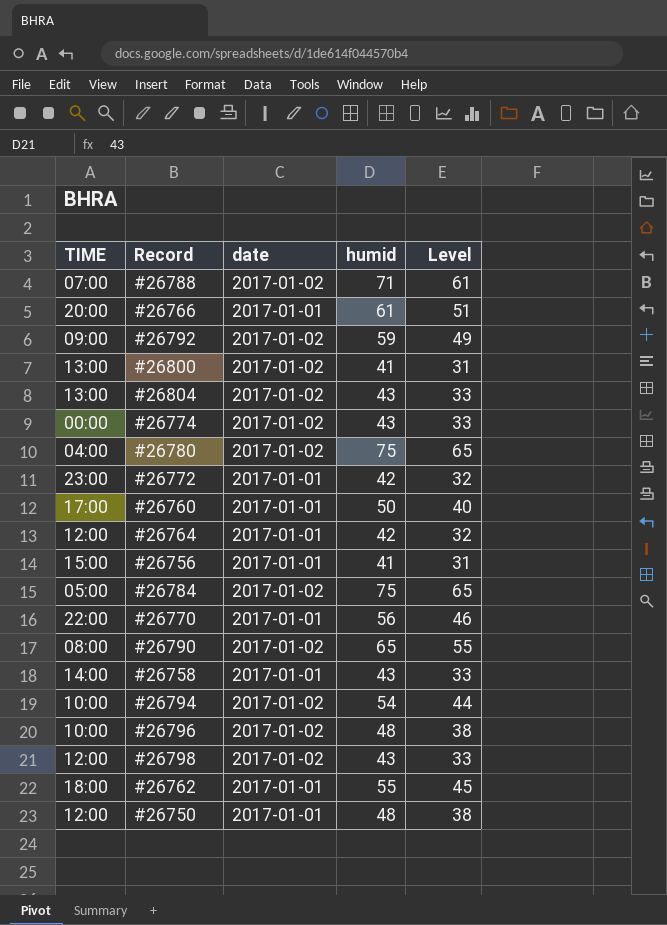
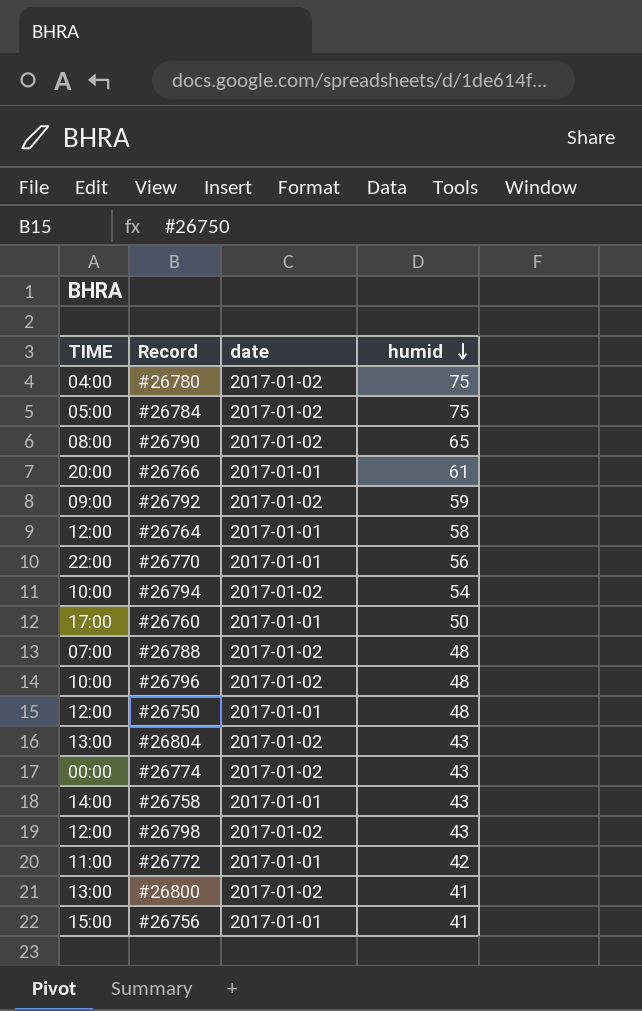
row order: none -> humid descending
column Level | formula: [humid] - 10 -> none
row #26762: 18:00 | 2017-01-01 | 55 | 45 -> none
#26764 | humid: 42 -> 58
#26788 | humid: 71 -> 48
#26772 | TIME: 23:00 -> 11:00

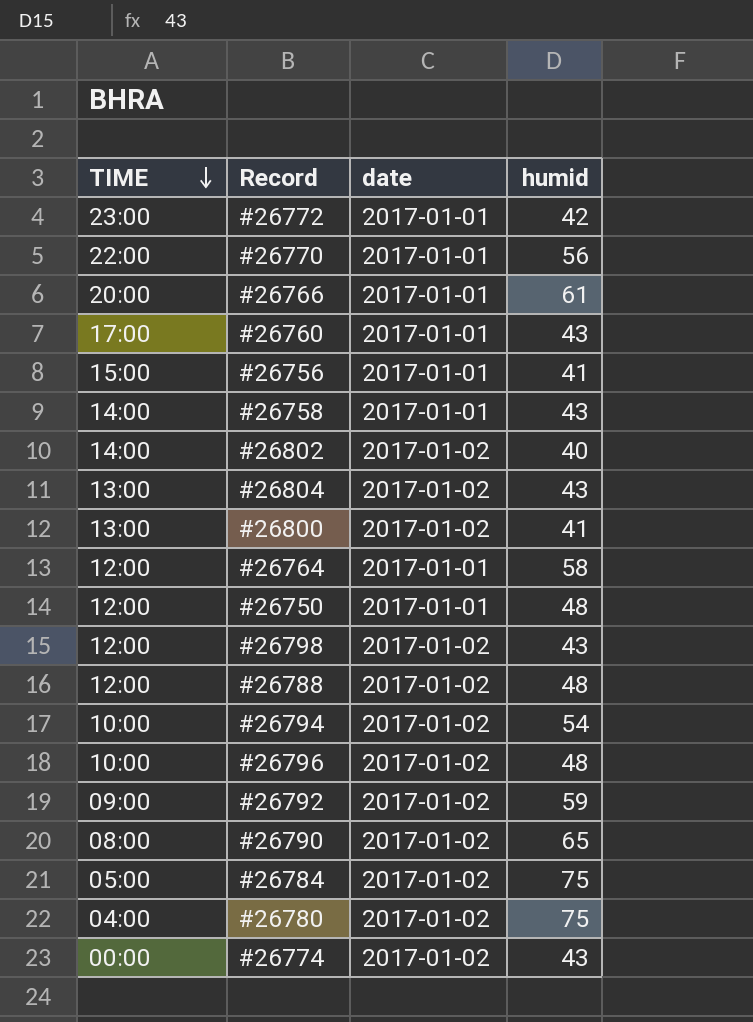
row order: humid descending -> TIME descending
#26772 | TIME: 11:00 -> 23:00
#26760 | humid: 50 -> 43
row #26802: none -> 14:00 | 2017-01-02 | 40
#26788 | TIME: 07:00 -> 12:00

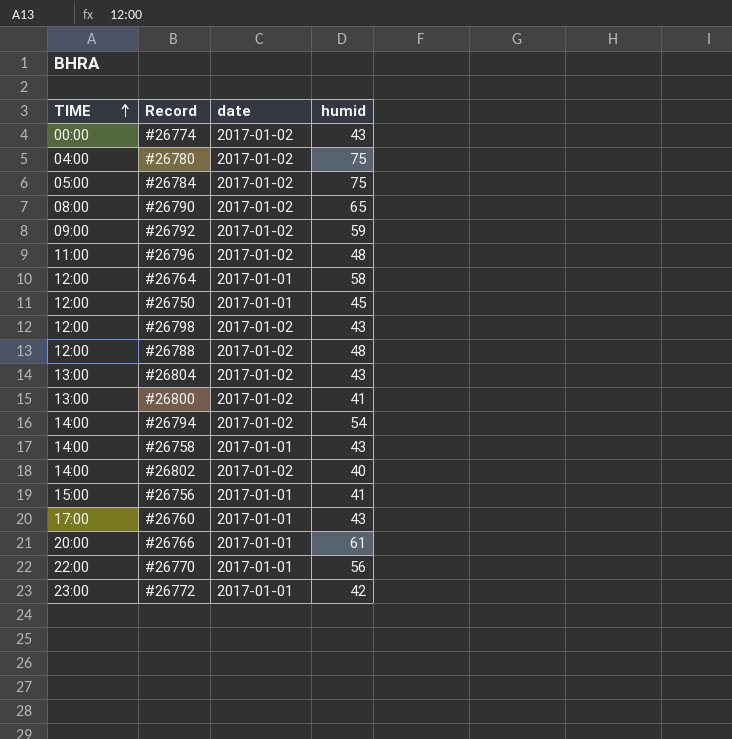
row order: TIME descending -> TIME ascending
#26796 | TIME: 10:00 -> 11:00
#26750 | humid: 48 -> 45
#26794 | TIME: 10:00 -> 14:00

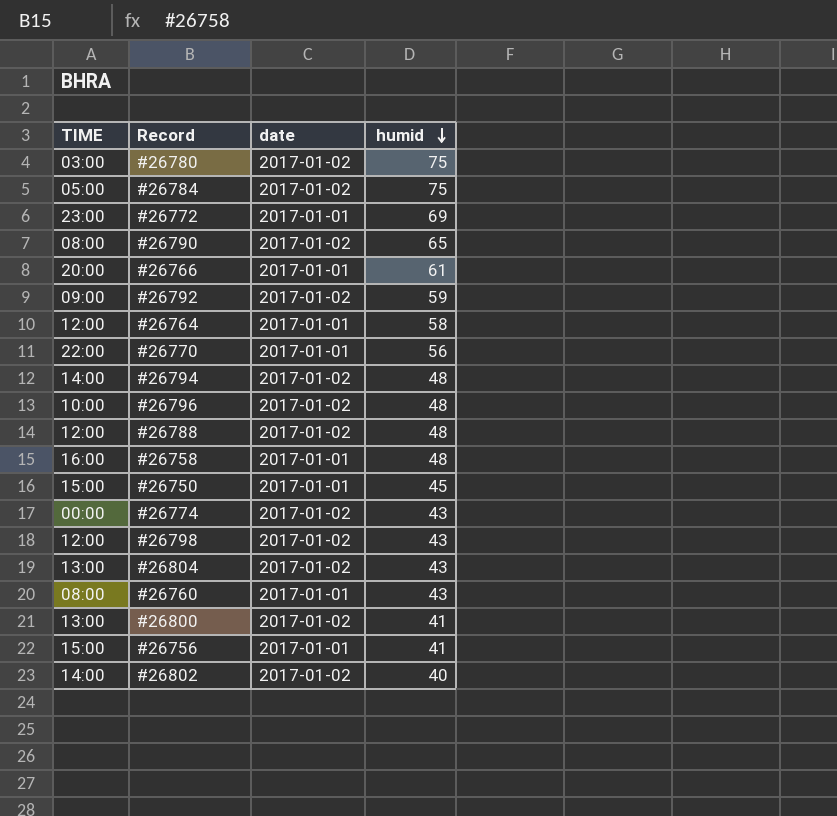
row order: TIME ascending -> humid descending
#26780 | TIME: 04:00 -> 03:00
#26772 | humid: 42 -> 69
#26794 | humid: 54 -> 48
#26796 | TIME: 11:00 -> 10:00
#26758 | TIME: 14:00 -> 16:00
#26758 | humid: 43 -> 48
#26750 | TIME: 12:00 -> 15:00
#26760 | TIME: 17:00 -> 08:00

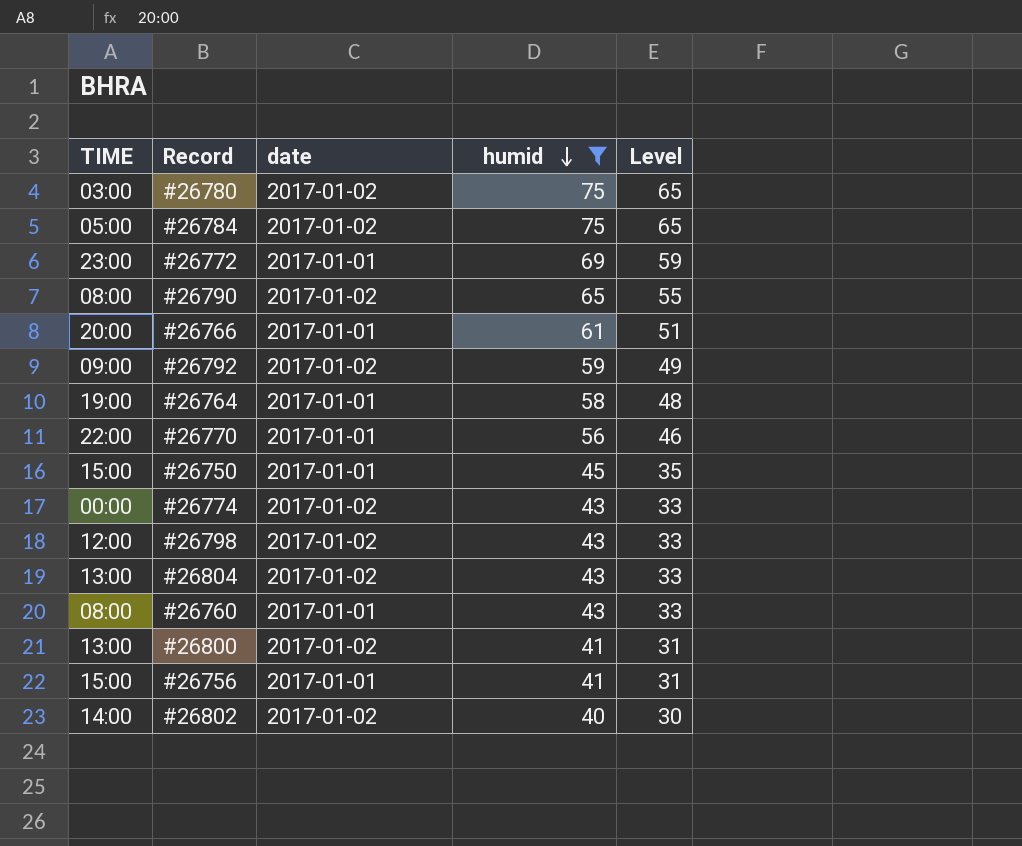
filter: none -> humid != 48
column Level | formula: none -> [humid] - 10
#26764 | TIME: 12:00 -> 19:00

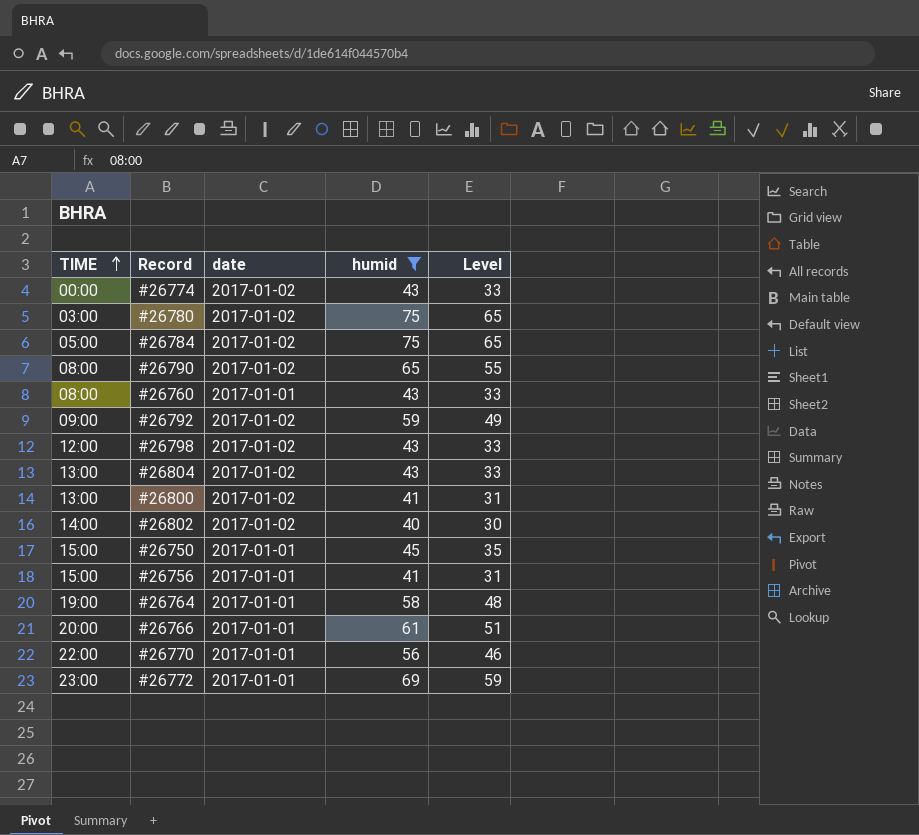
row order: humid descending -> TIME ascending

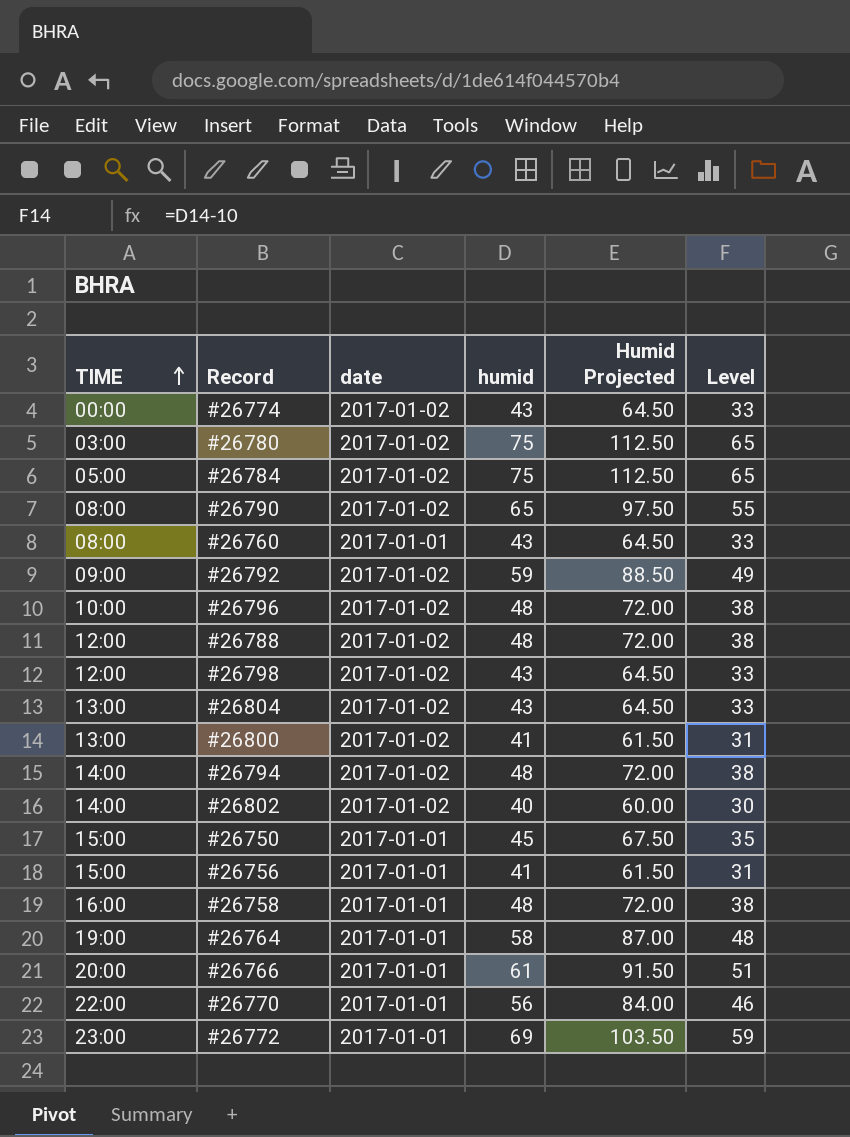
filter: humid != 48 -> none
column Humid Projected | formula: none -> [humid] * 1.5

